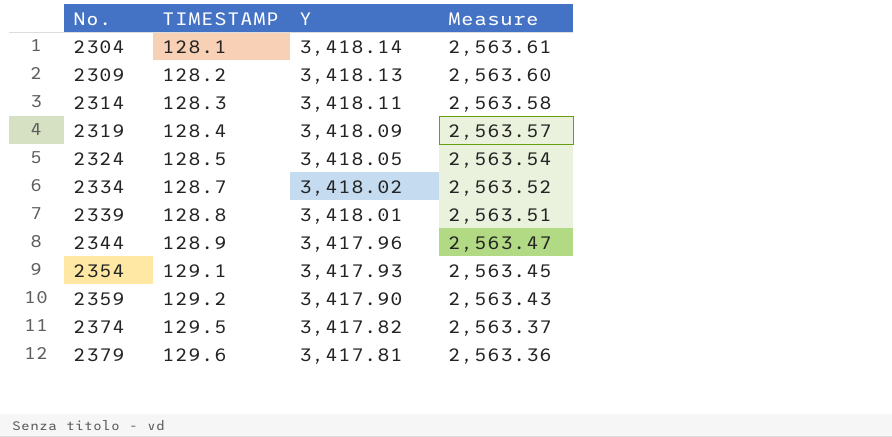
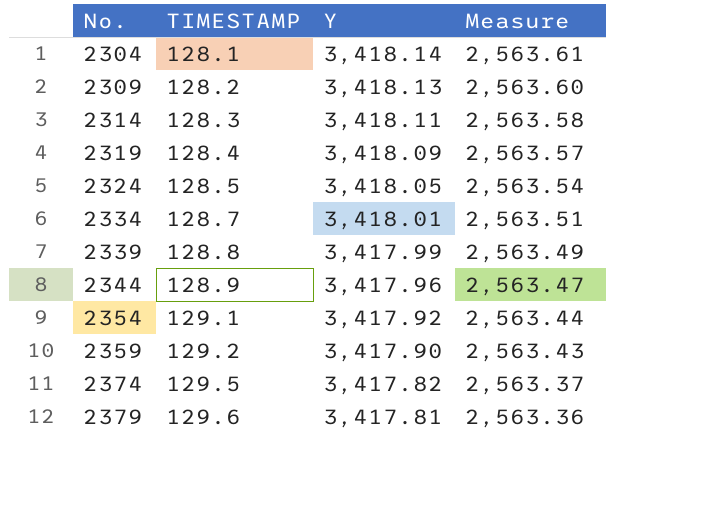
2334 | Y: 3,418.02 -> 3,418.01
2334 | Measure: 2,563.52 -> 2,563.51
2339 | Y: 3,418.01 -> 3,417.99
2339 | Measure: 2,563.51 -> 2,563.49
2354 | Y: 3,417.93 -> 3,417.92
2354 | Measure: 2,563.45 -> 2,563.44

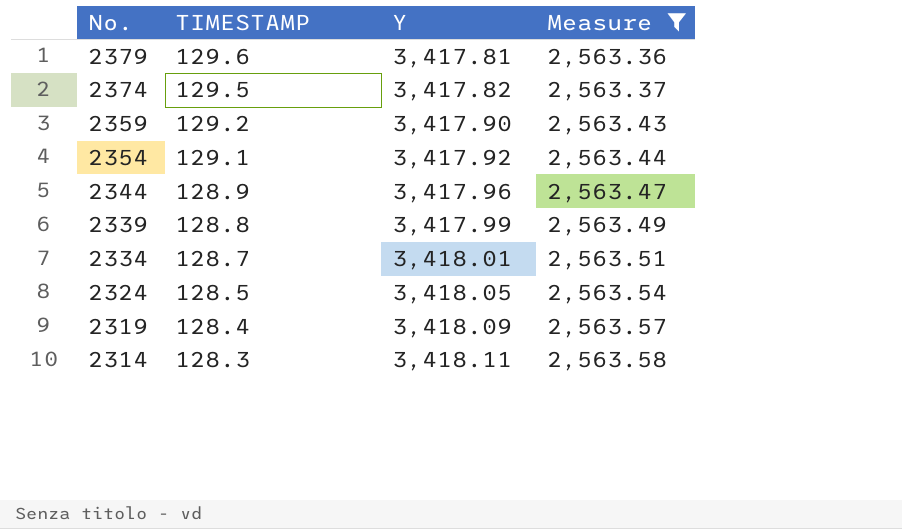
filter: none -> Measure <= 2,563.58
row order: No. ascending -> No. descending

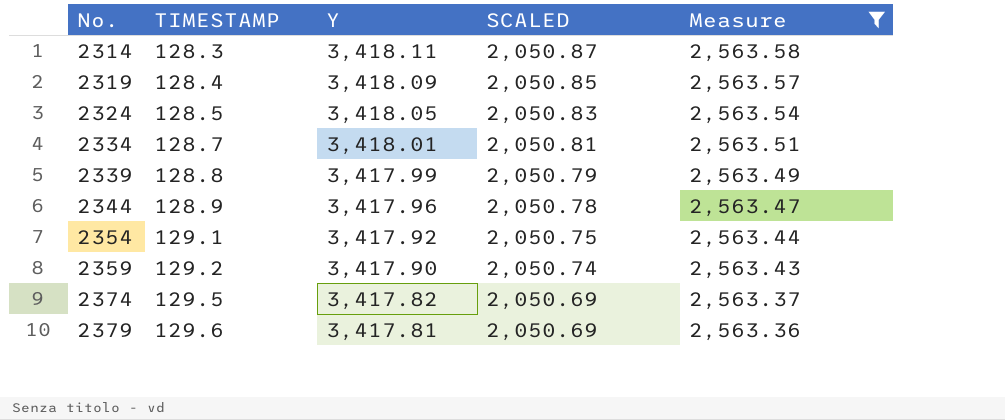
row order: No. descending -> No. ascending
column SCALED | formula: none -> [Y] * 0.6

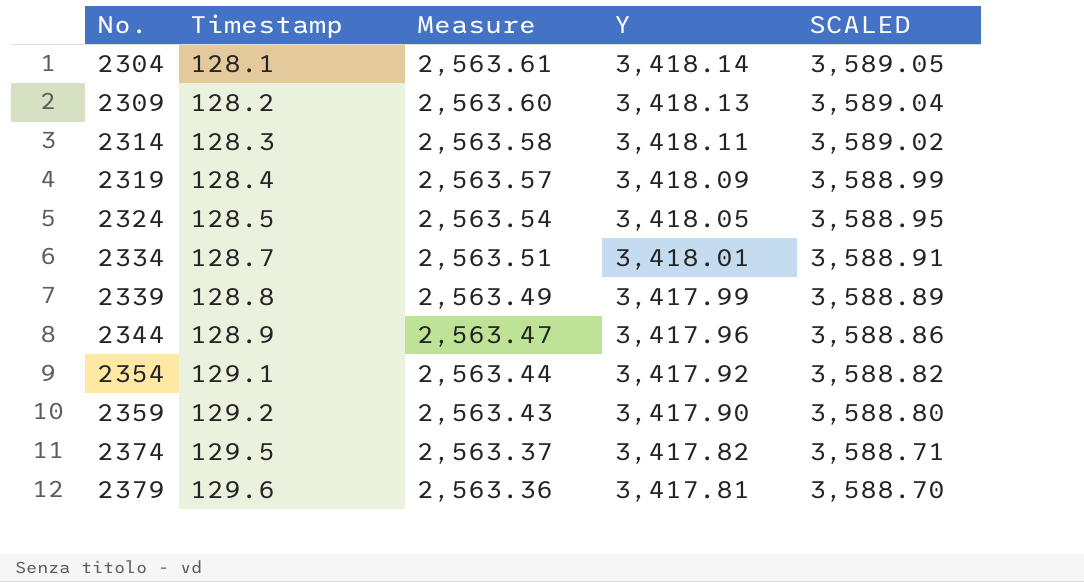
filter: Measure <= 2,563.58 -> none
column name: TIMESTAMP -> Timestamp
column Measure | position: 5 -> 3
column SCALED | formula: [Y] * 0.6 -> [Y] * 1.05

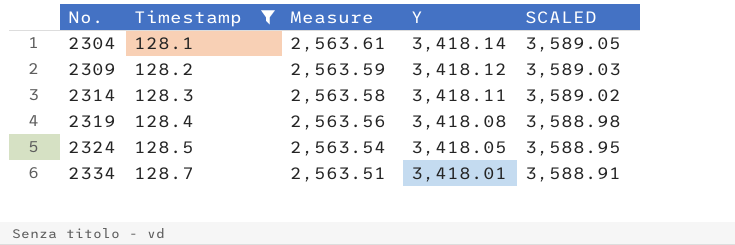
filter: none -> Timestamp <= 128.7
2309 | Measure: 2,563.60 -> 2,563.59
2309 | Y: 3,418.13 -> 3,418.12
2309 | SCALED: 3,589.04 -> 3,589.03
2319 | Measure: 2,563.57 -> 2,563.56
2319 | Y: 3,418.09 -> 3,418.08
2319 | SCALED: 3,588.99 -> 3,588.98

